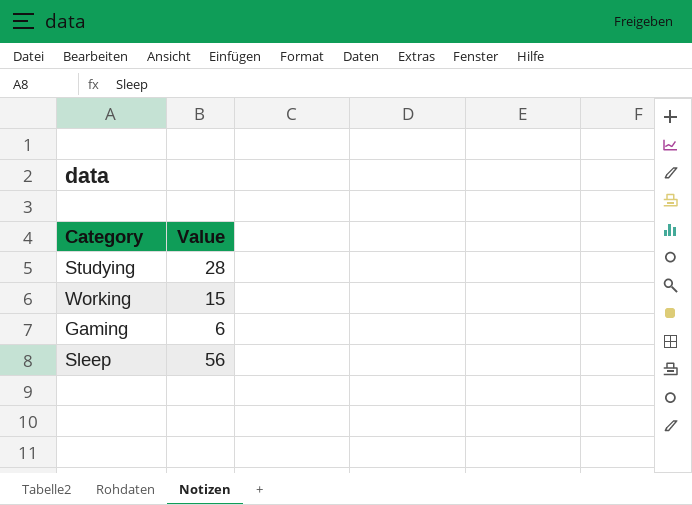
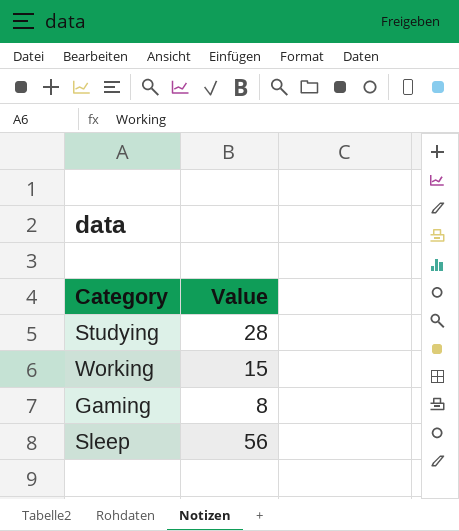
Gaming | Value: 6 -> 8

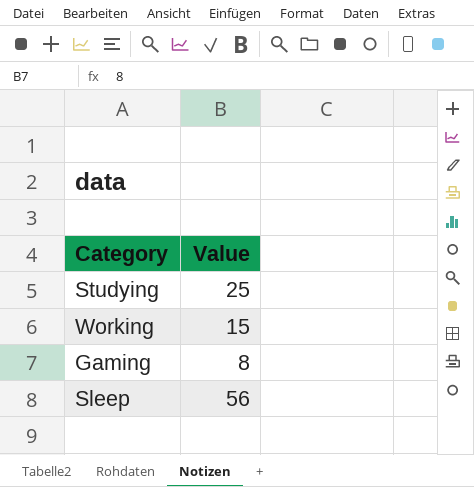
Studying | Value: 28 -> 25

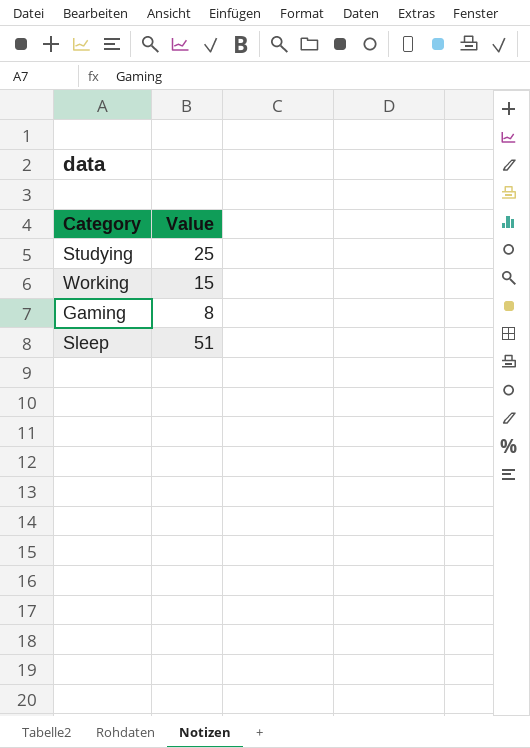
Sleep | Value: 56 -> 51

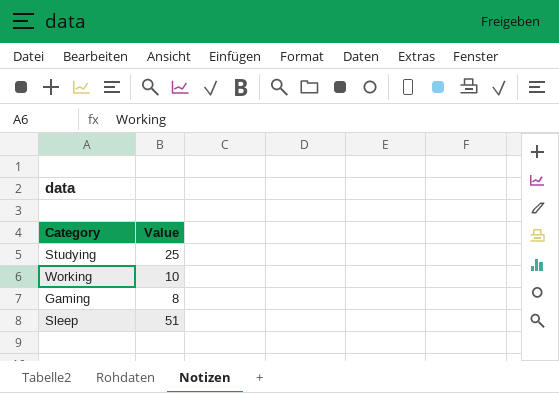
Working | Value: 15 -> 10

